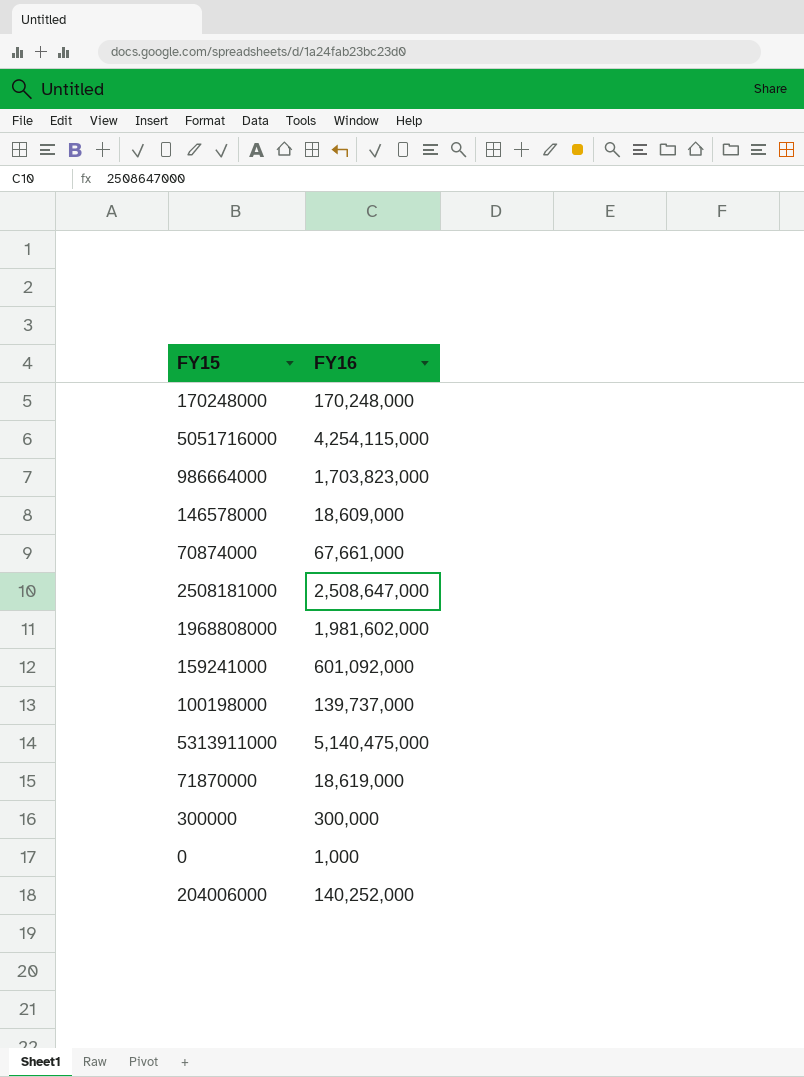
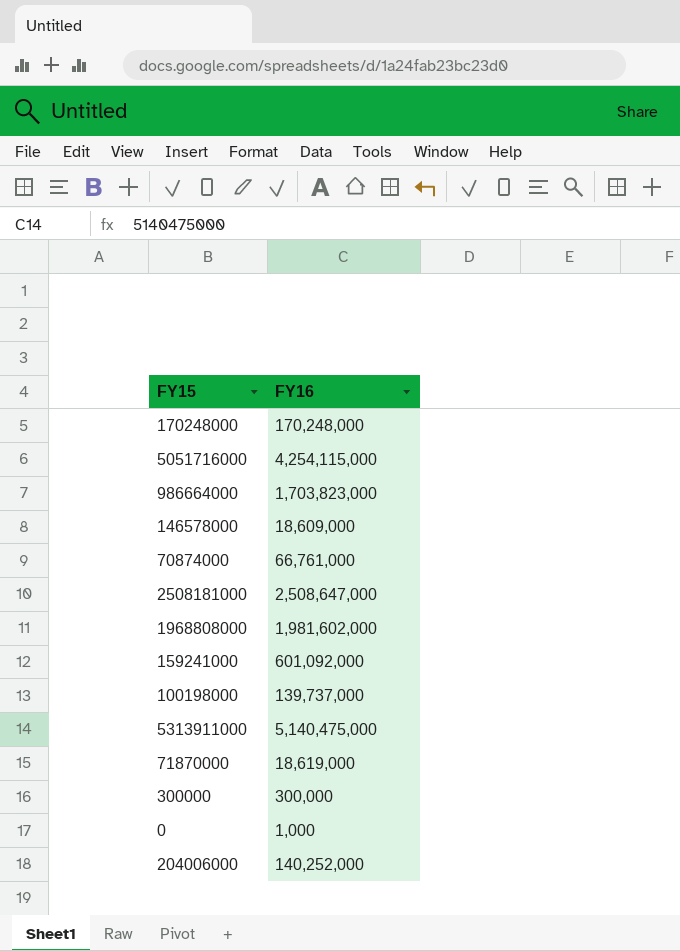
70874000 | FY16: 67,661,000 -> 66,761,000

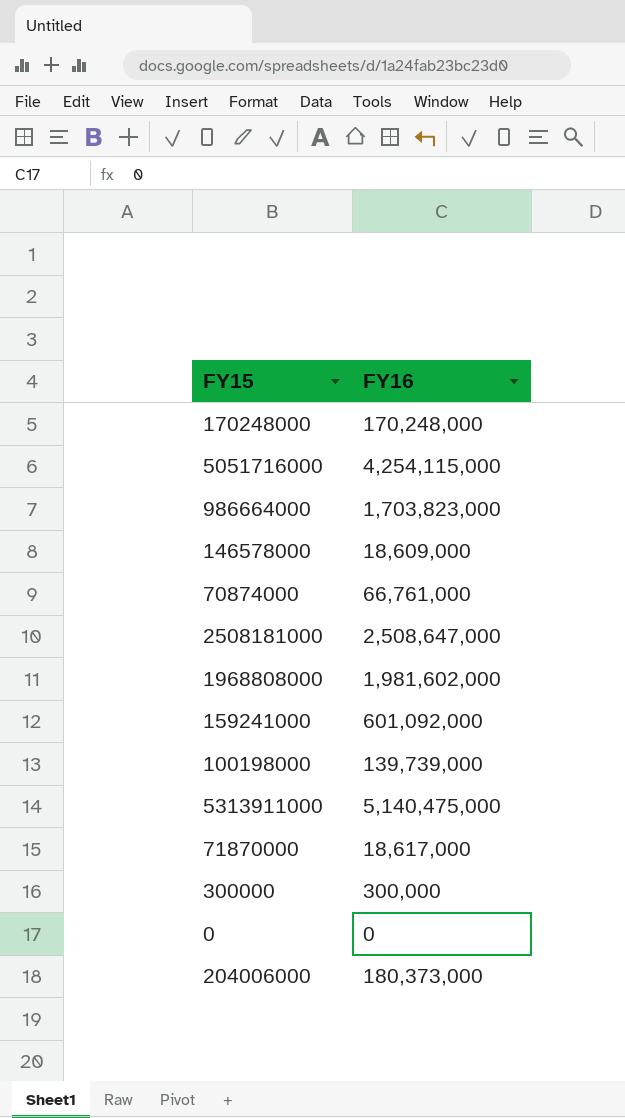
100198000 | FY16: 139,737,000 -> 139,739,000
71870000 | FY16: 18,619,000 -> 18,617,000
0 | FY16: 1,000 -> 0
204006000 | FY16: 140,252,000 -> 180,373,000

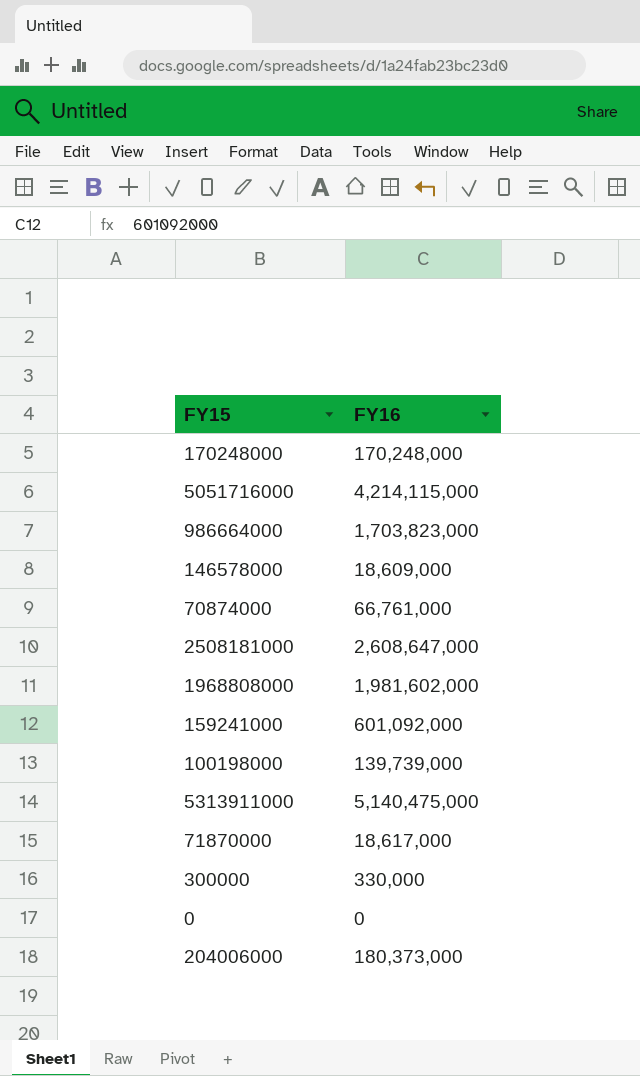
5051716000 | FY16: 4,254,115,000 -> 4,214,115,000
2508181000 | FY16: 2,508,647,000 -> 2,608,647,000
300000 | FY16: 300,000 -> 330,000

